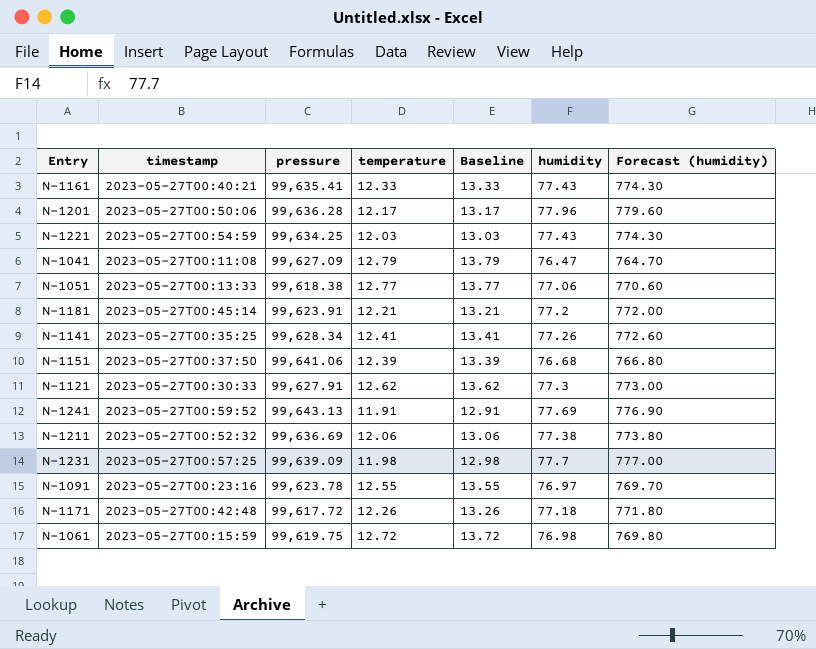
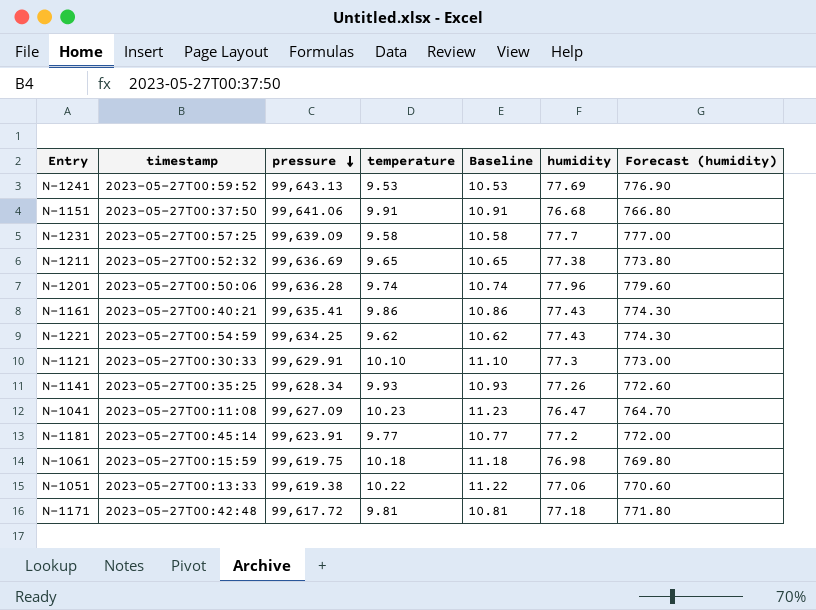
row order: none -> pressure descending
row N-1091: 2023-05-27T00:23:16 | 99,623.78 | 12.55 | 13.55 | 76.97 | 769.70 -> none
N-1241 | temperature: 11.91 -> 9.53
N-1241 | Baseline: 12.91 -> 10.53
N-1151 | temperature: 12.39 -> 9.91
N-1151 | Baseline: 13.39 -> 10.91
N-1231 | temperature: 11.98 -> 9.58
N-1231 | Baseline: 12.98 -> 10.58
N-1211 | temperature: 12.06 -> 9.65
N-1211 | Baseline: 13.06 -> 10.65
N-1201 | temperature: 12.17 -> 9.74
N-1201 | Baseline: 13.17 -> 10.74
N-1161 | temperature: 12.33 -> 9.86
N-1161 | Baseline: 13.33 -> 10.86
N-1221 | temperature: 12.03 -> 9.62
N-1221 | Baseline: 13.03 -> 10.62
N-1121 | pressure: 99,627.91 -> 99,629.91
N-1121 | temperature: 12.62 -> 10.10
N-1121 | Baseline: 13.62 -> 11.10
N-1141 | temperature: 12.41 -> 9.93
N-1141 | Baseline: 13.41 -> 10.93
N-1041 | temperature: 12.79 -> 10.23
N-1041 | Baseline: 13.79 -> 11.23
N-1181 | temperature: 12.21 -> 9.77
N-1181 | Baseline: 13.21 -> 10.77
N-1061 | temperature: 12.72 -> 10.18
N-1061 | Baseline: 13.72 -> 11.18
N-1051 | pressure: 99,618.38 -> 99,619.38
N-1051 | temperature: 12.77 -> 10.22
N-1051 | Baseline: 13.77 -> 11.22
N-1171 | temperature: 12.26 -> 9.81
N-1171 | Baseline: 13.26 -> 10.81

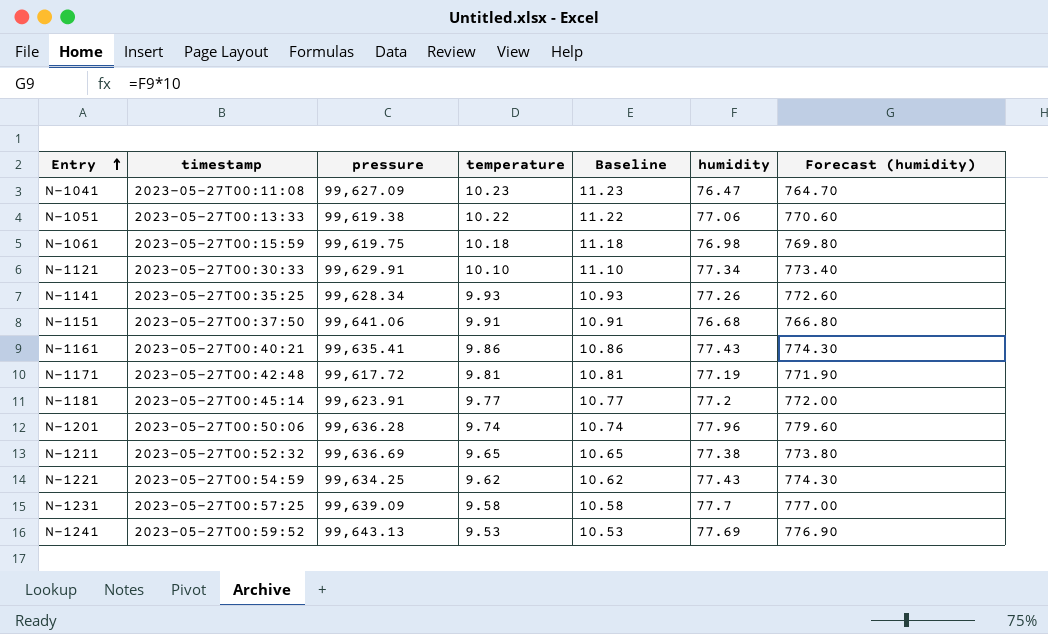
row order: pressure descending -> Entry ascending
N-1121 | humidity: 77.3 -> 77.34
N-1121 | Forecast (humidity): 773.00 -> 773.40
N-1171 | humidity: 77.18 -> 77.19
N-1171 | Forecast (humidity): 771.80 -> 771.90

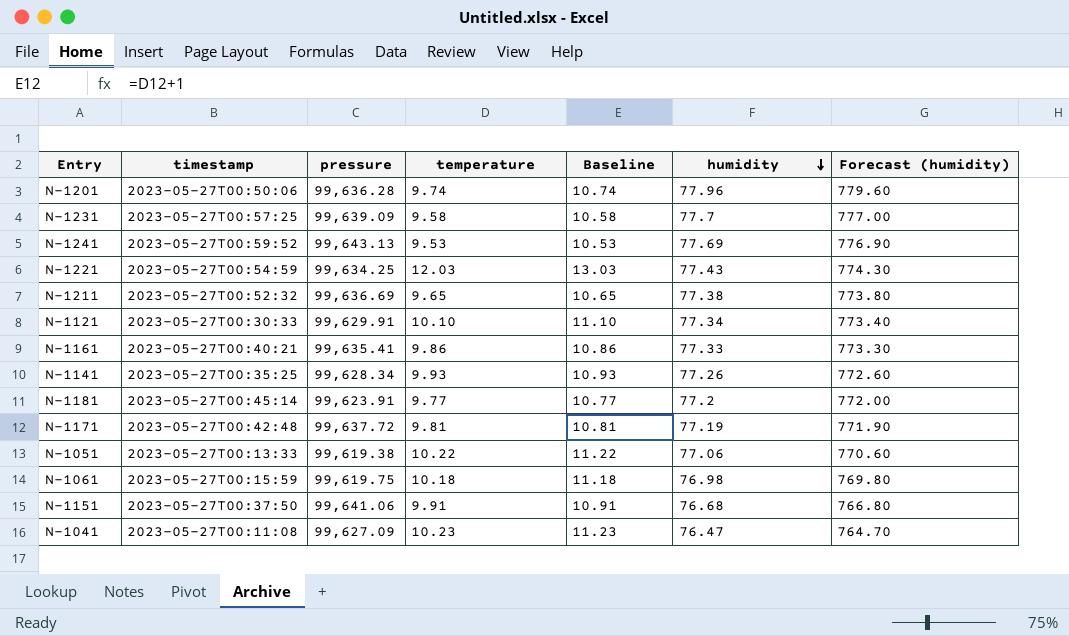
row order: Entry ascending -> humidity descending
N-1221 | temperature: 9.62 -> 12.03
N-1221 | Baseline: 10.62 -> 13.03
N-1161 | humidity: 77.43 -> 77.33
N-1161 | Forecast (humidity): 774.30 -> 773.30
N-1171 | pressure: 99,617.72 -> 99,637.72

